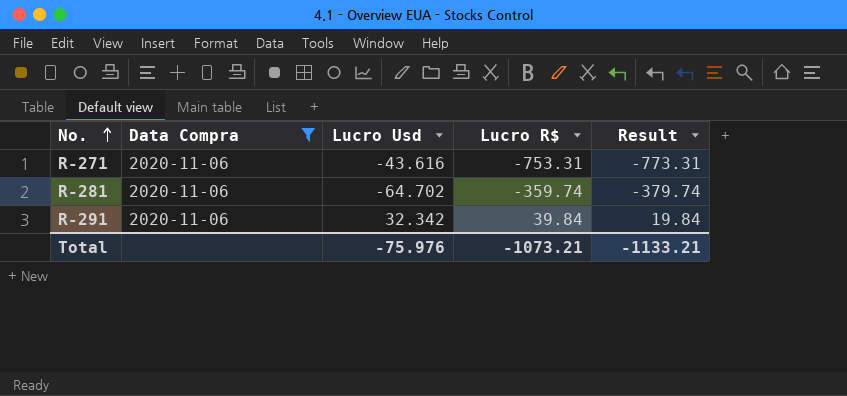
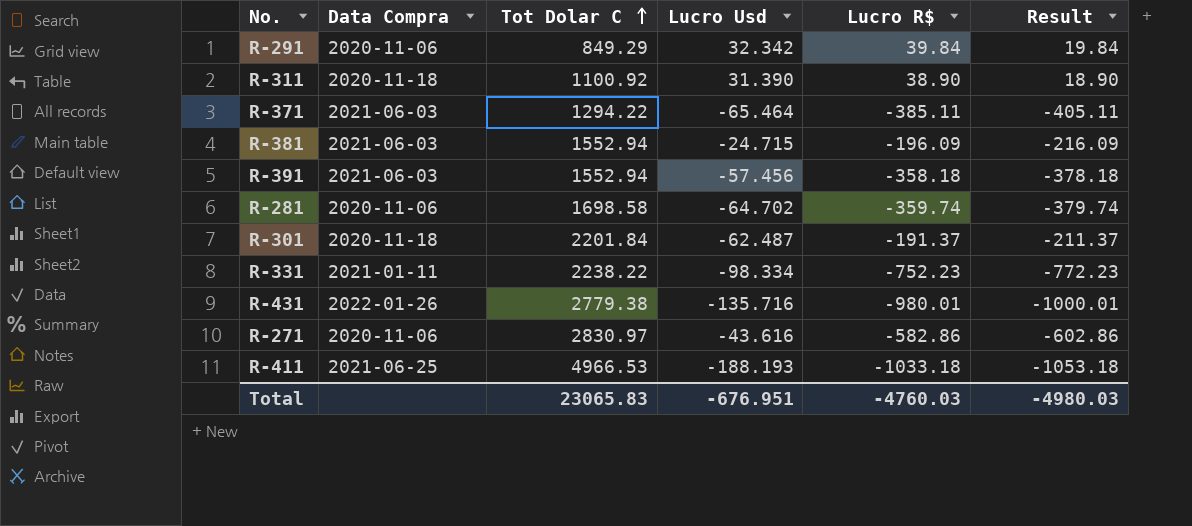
filter: Data Compra = 2020-11-06 -> none
row order: No. ascending -> Tot Dolar C ascending
column Tot Dolar C | position: none -> 3
R-271 | Lucro R$: -753.31 -> -582.86
R-271 | Result: -773.31 -> -602.86
Total | Lucro Usd: -75.976 -> -676.951
Total | Lucro R$: -1073.21 -> -4760.03
Total | Result: -1133.21 -> -4980.03

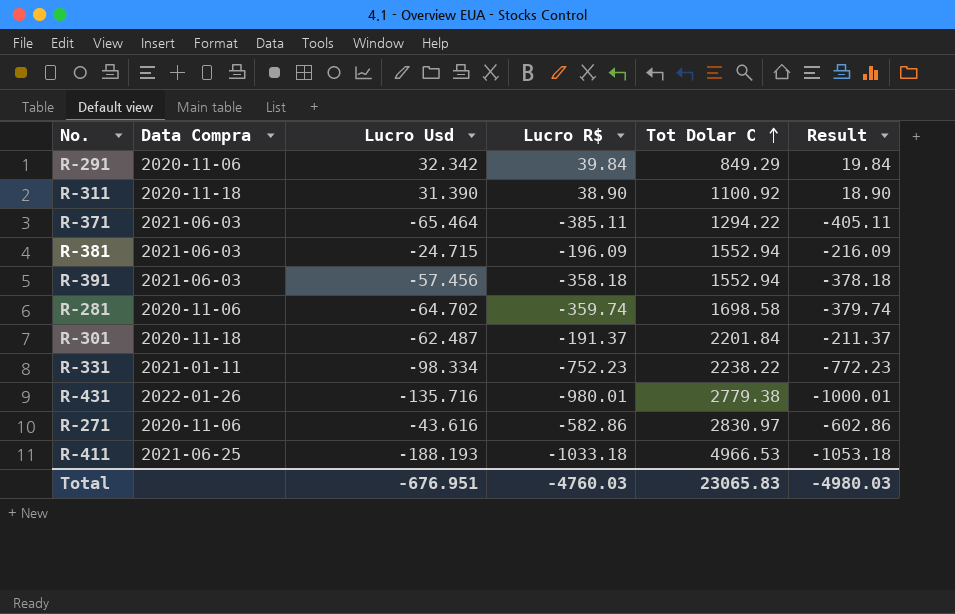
column Tot Dolar C | position: 3 -> 5

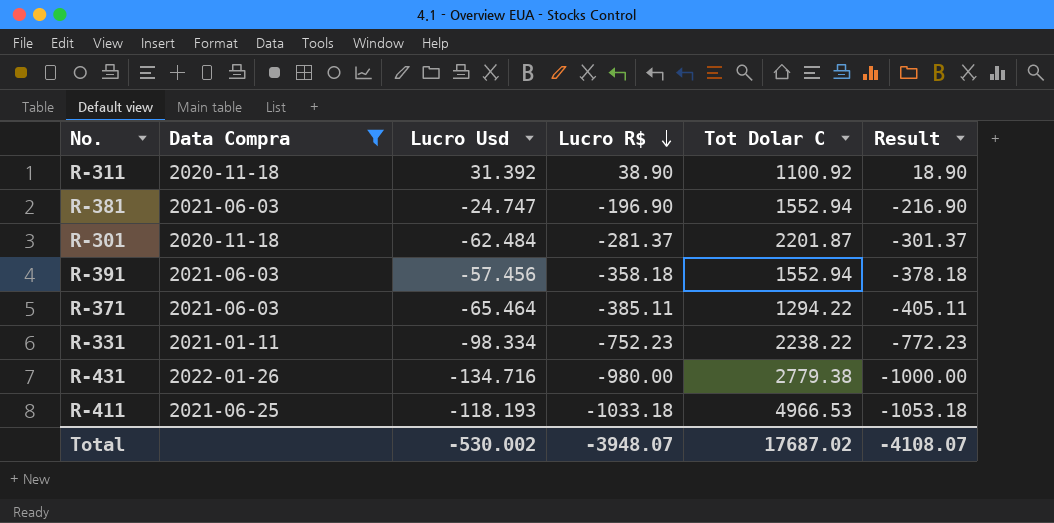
filter: none -> Data Compra != 2020-11-06
row order: Tot Dolar C ascending -> Lucro R$ descending
R-311 | Lucro Usd: 31.390 -> 31.392
R-381 | Lucro Usd: -24.715 -> -24.747
R-381 | Lucro R$: -196.09 -> -196.90
R-381 | Result: -216.09 -> -216.90
R-301 | Lucro Usd: -62.487 -> -62.484
R-301 | Lucro R$: -191.37 -> -281.37
R-301 | Tot Dolar C: 2201.84 -> 2201.87
R-301 | Result: -211.37 -> -301.37
R-431 | Lucro Usd: -135.716 -> -134.716
R-431 | Lucro R$: -980.01 -> -980.00
R-431 | Result: -1000.01 -> -1000.00
R-411 | Lucro Usd: -188.193 -> -118.193
Total | Lucro Usd: -676.951 -> -530.002
Total | Lucro R$: -4760.03 -> -3948.07
Total | Tot Dolar C: 23065.83 -> 17687.02
Total | Result: -4980.03 -> -4108.07

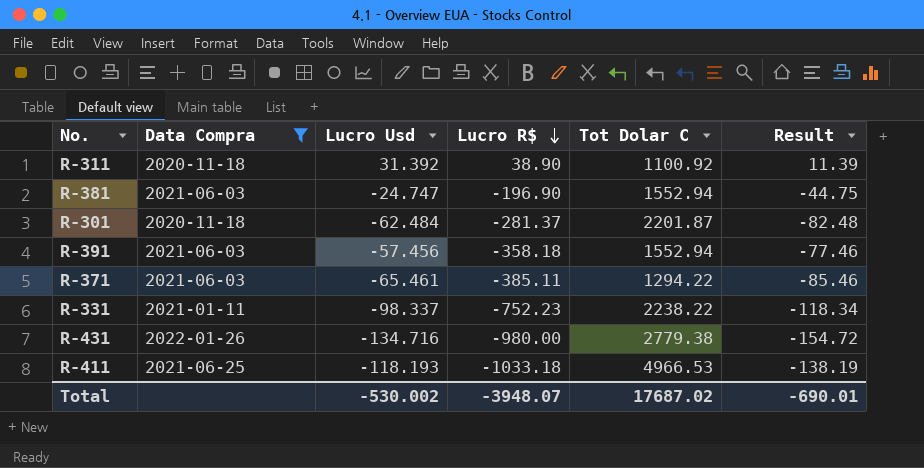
column Result | formula: [Lucro R$] - 20 -> [Lucro Usd] - 20
R-371 | Lucro Usd: -65.464 -> -65.461
R-331 | Lucro Usd: -98.334 -> -98.337
Total | Result: -4108.07 -> -690.01

